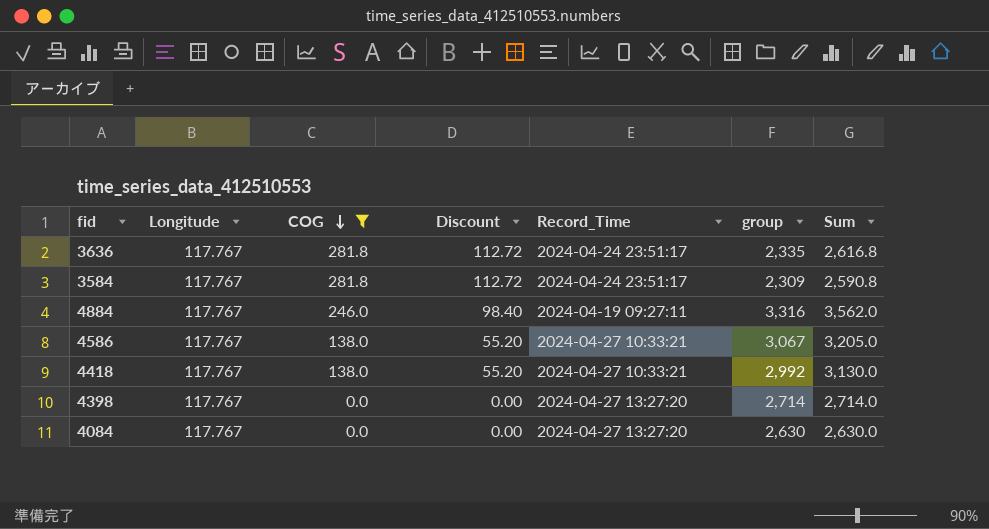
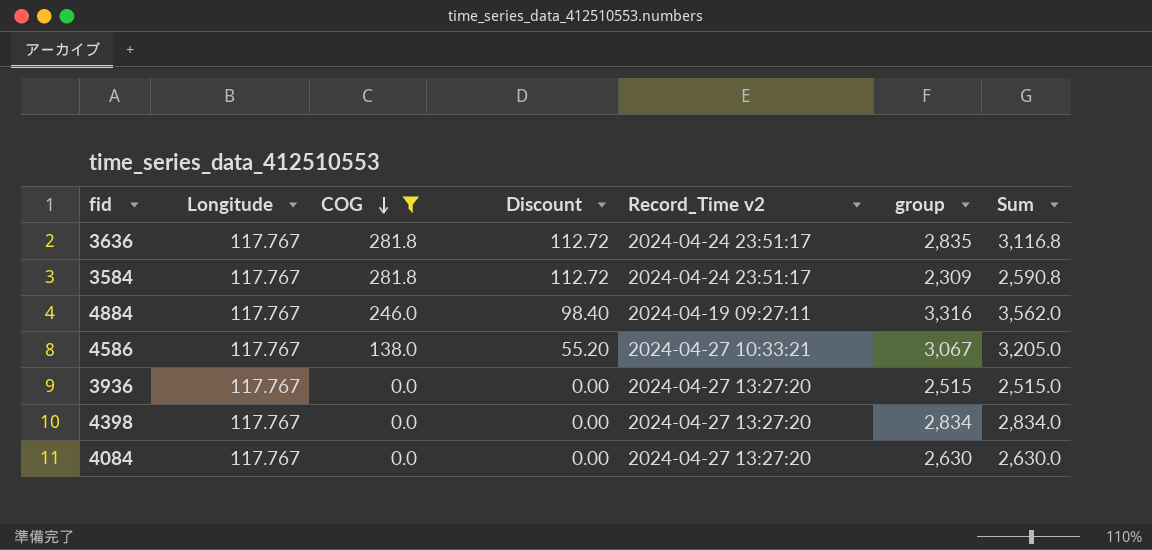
column name: Record_Time -> Record_Time v2
row 4418: 117.767 | 138.0 | 55.20 | 2024-04-27 10:33:21 | 2,992 | 3,130.0 -> none
3636 | group: 2,335 -> 2,835
3636 | Sum: 2,616.8 -> 3,116.8
row 3936: none -> 117.767 | 0.0 | 0.00 | 2024-04-27 13:27:20 | 2,515 | 2,515.0
4398 | group: 2,714 -> 2,834
4398 | Sum: 2,714.0 -> 2,834.0

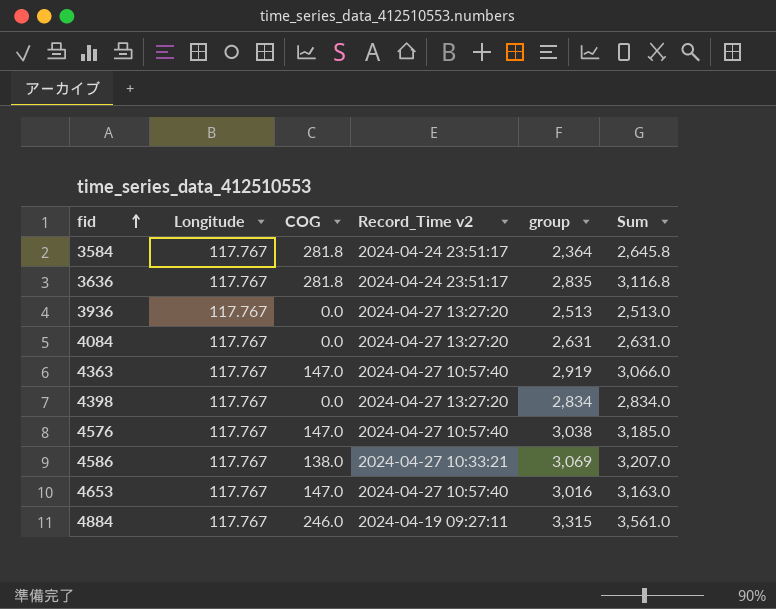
filter: COG != 147.0 -> none
row order: COG descending -> fid ascending
column Discount | formula: [COG] * 0.4 -> none
3584 | group: 2,309 -> 2,364
3584 | Sum: 2,590.8 -> 2,645.8
3936 | group: 2,515 -> 2,513
3936 | Sum: 2,515.0 -> 2,513.0
4084 | group: 2,630 -> 2,631
4084 | Sum: 2,630.0 -> 2,631.0
4586 | group: 3,067 -> 3,069
4586 | Sum: 3,205.0 -> 3,207.0
4884 | group: 3,316 -> 3,315
4884 | Sum: 3,562.0 -> 3,561.0

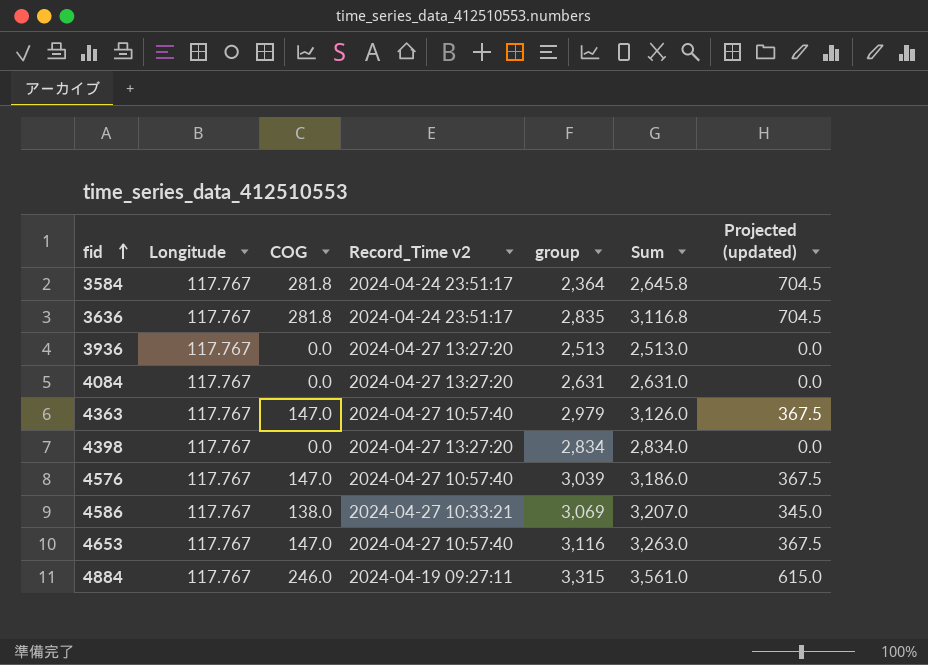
column Projected (updated) | formula: none -> [COG] * 2.5
4363 | group: 2,919 -> 2,979
4363 | Sum: 3,066.0 -> 3,126.0
4576 | group: 3,038 -> 3,039
4576 | Sum: 3,185.0 -> 3,186.0
4653 | group: 3,016 -> 3,116
4653 | Sum: 3,163.0 -> 3,263.0

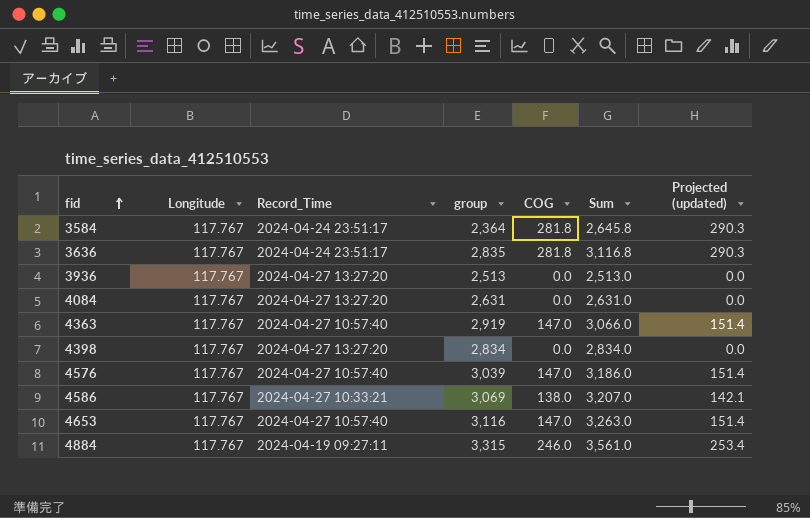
column name: Record_Time v2 -> Record_Time
column COG | position: 3 -> 5
column Projected (updated) | formula: [COG] * 2.5 -> [COG] * 1.03
4363 | group: 2,979 -> 2,919
4363 | Sum: 3,126.0 -> 3,066.0

